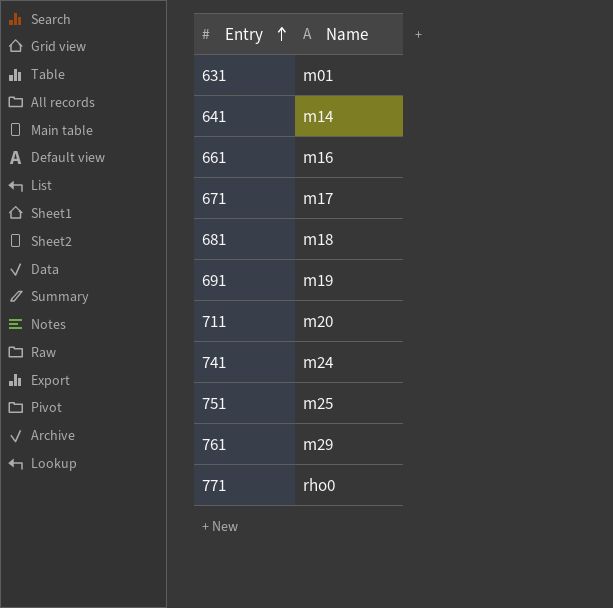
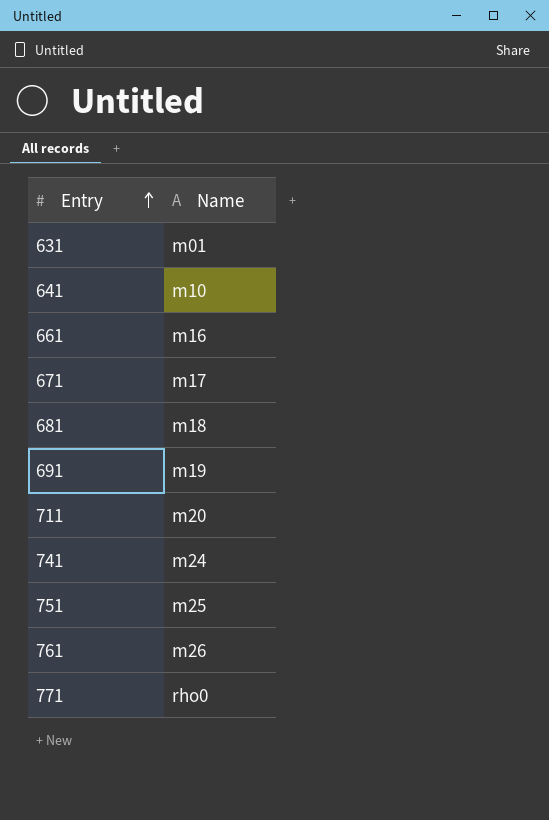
641 | Name: m14 -> m10
761 | Name: m29 -> m26

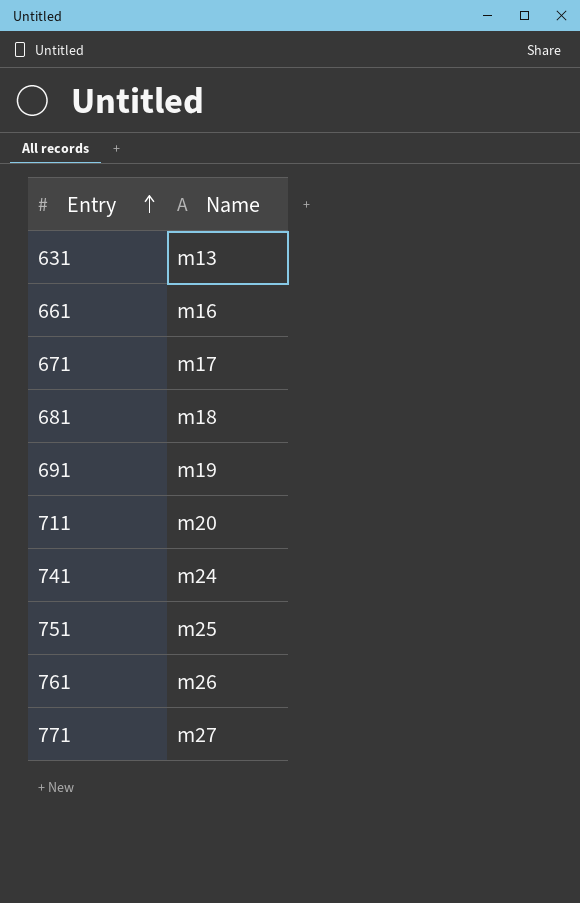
row 641: m10 -> none
631 | Name: m01 -> m13
771 | Name: rho0 -> m27

